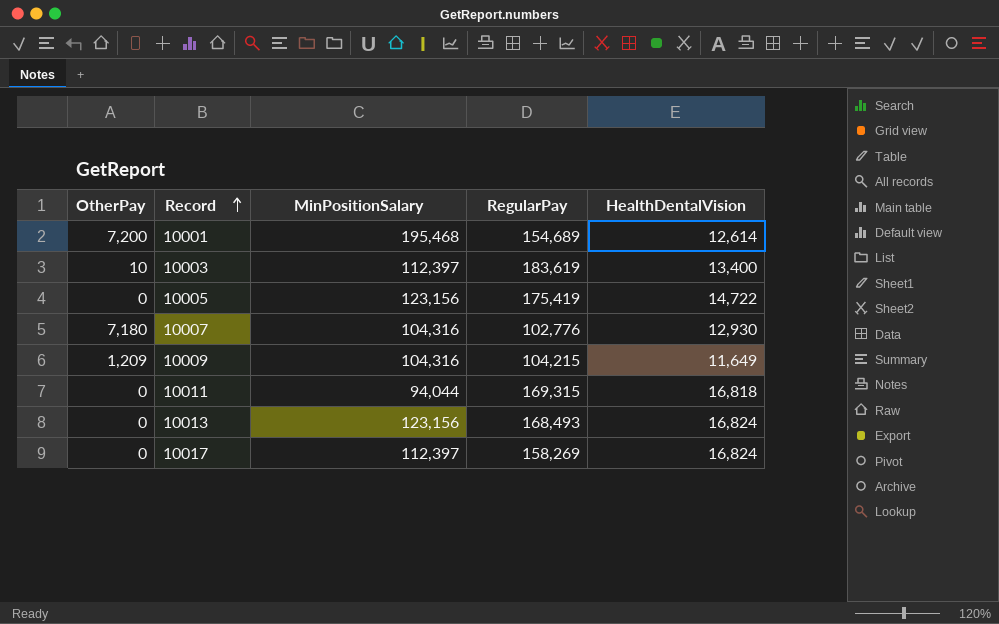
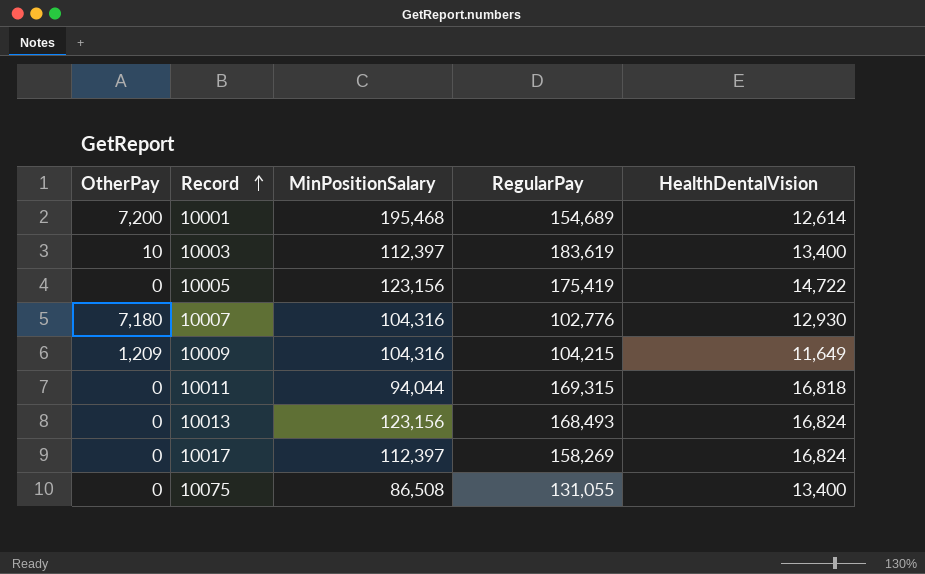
row 10075: none -> 0 | 86,508 | 131,055 | 13,400

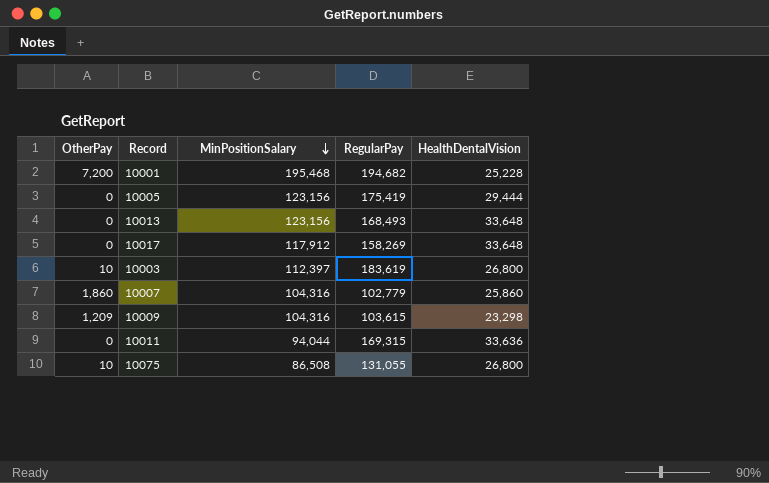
row order: Record ascending -> MinPositionSalary descending
10001 | RegularPay: 154,689 -> 194,682
10001 | HealthDentalVision: 12,614 -> 25,228
10005 | HealthDentalVision: 14,722 -> 29,444
10013 | HealthDentalVision: 16,824 -> 33,648
10017 | MinPositionSalary: 112,397 -> 117,912
10017 | HealthDentalVision: 16,824 -> 33,648
10003 | HealthDentalVision: 13,400 -> 26,800
10007 | OtherPay: 7,180 -> 1,860
10007 | RegularPay: 102,776 -> 102,779
10007 | HealthDentalVision: 12,930 -> 25,860
10009 | RegularPay: 104,215 -> 103,615
10009 | HealthDentalVision: 11,649 -> 23,298
10011 | HealthDentalVision: 16,818 -> 33,636
10075 | OtherPay: 0 -> 10
10075 | HealthDentalVision: 13,400 -> 26,800

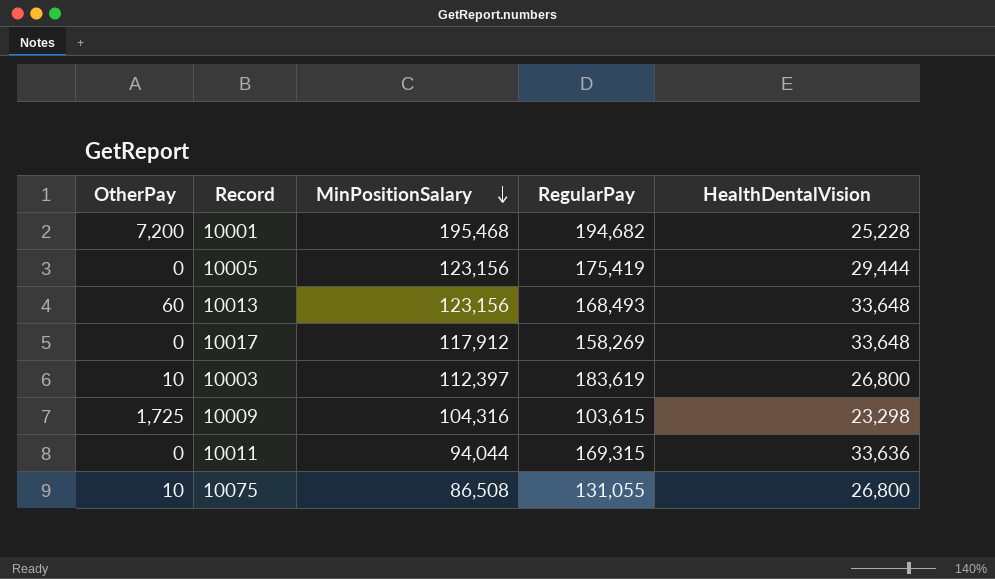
row 10007: 1,860 | 104,316 | 102,779 | 25,860 -> none
10013 | OtherPay: 0 -> 60
10009 | OtherPay: 1,209 -> 1,725

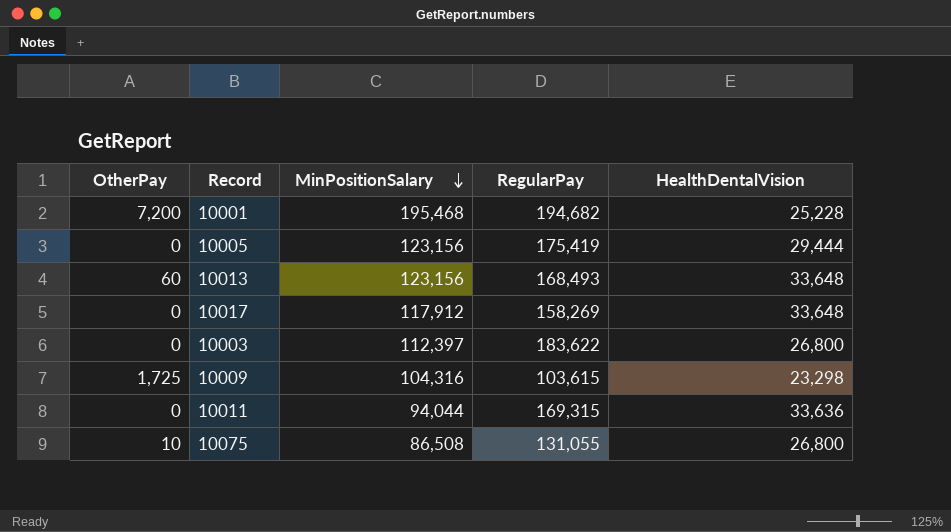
10003 | OtherPay: 10 -> 0
10003 | RegularPay: 183,619 -> 183,622

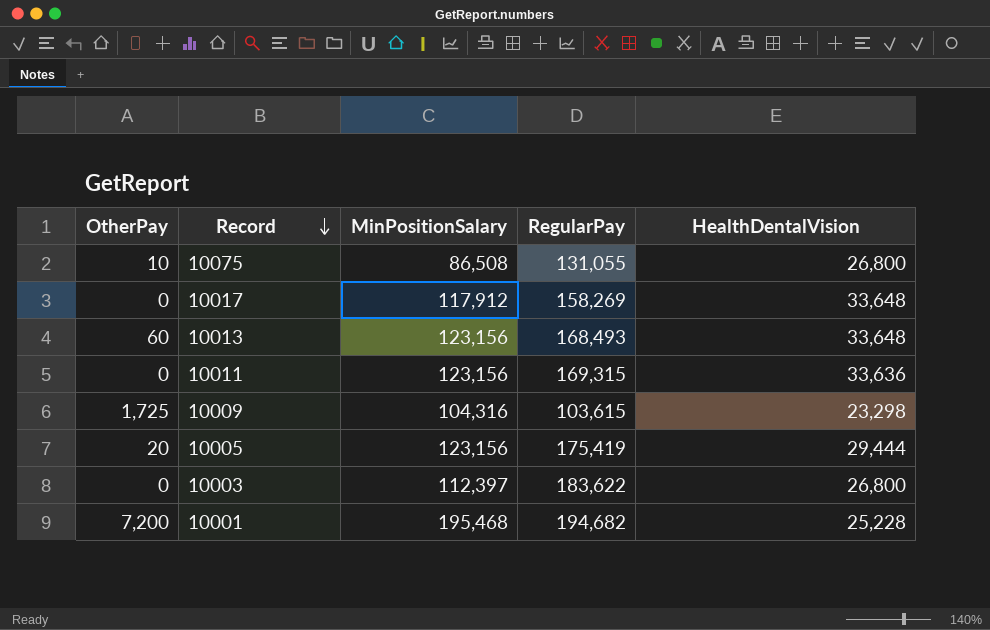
row order: MinPositionSalary descending -> Record descending
10011 | MinPositionSalary: 94,044 -> 123,156
10005 | OtherPay: 0 -> 20

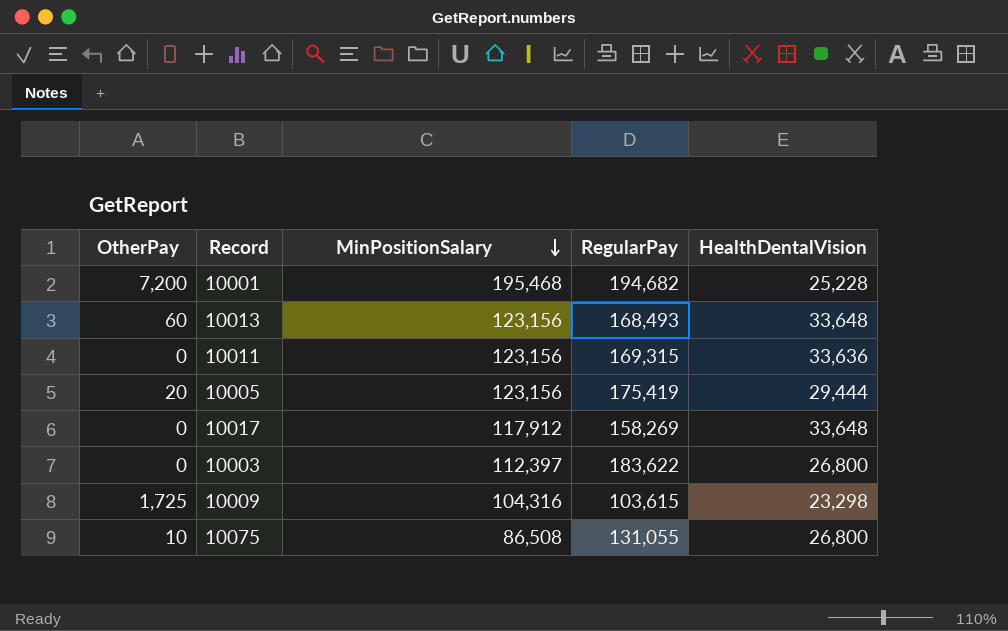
row order: Record descending -> MinPositionSalary descending

